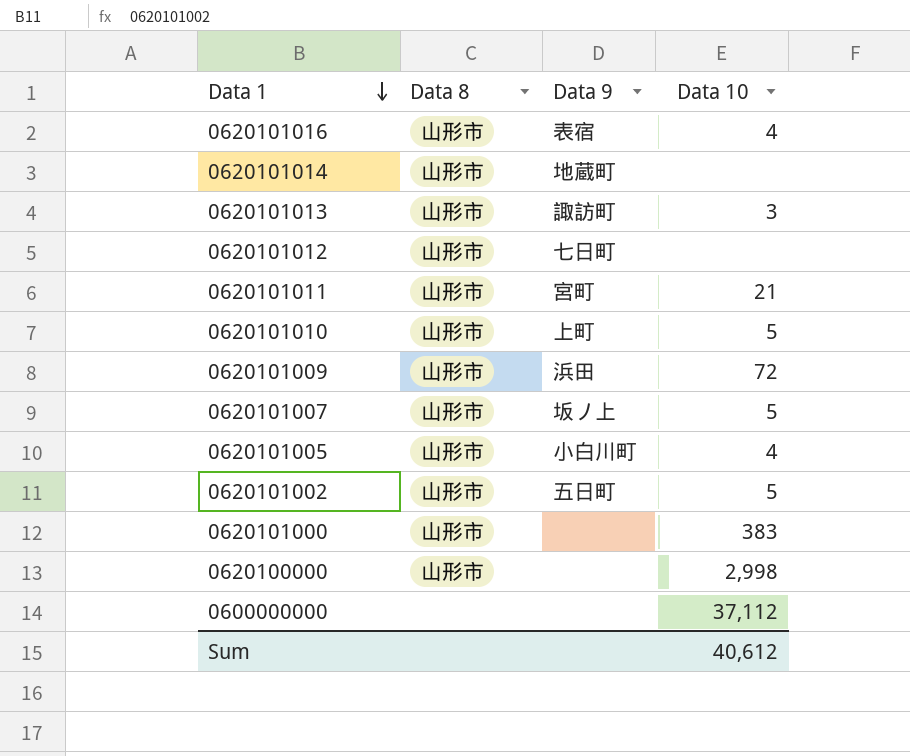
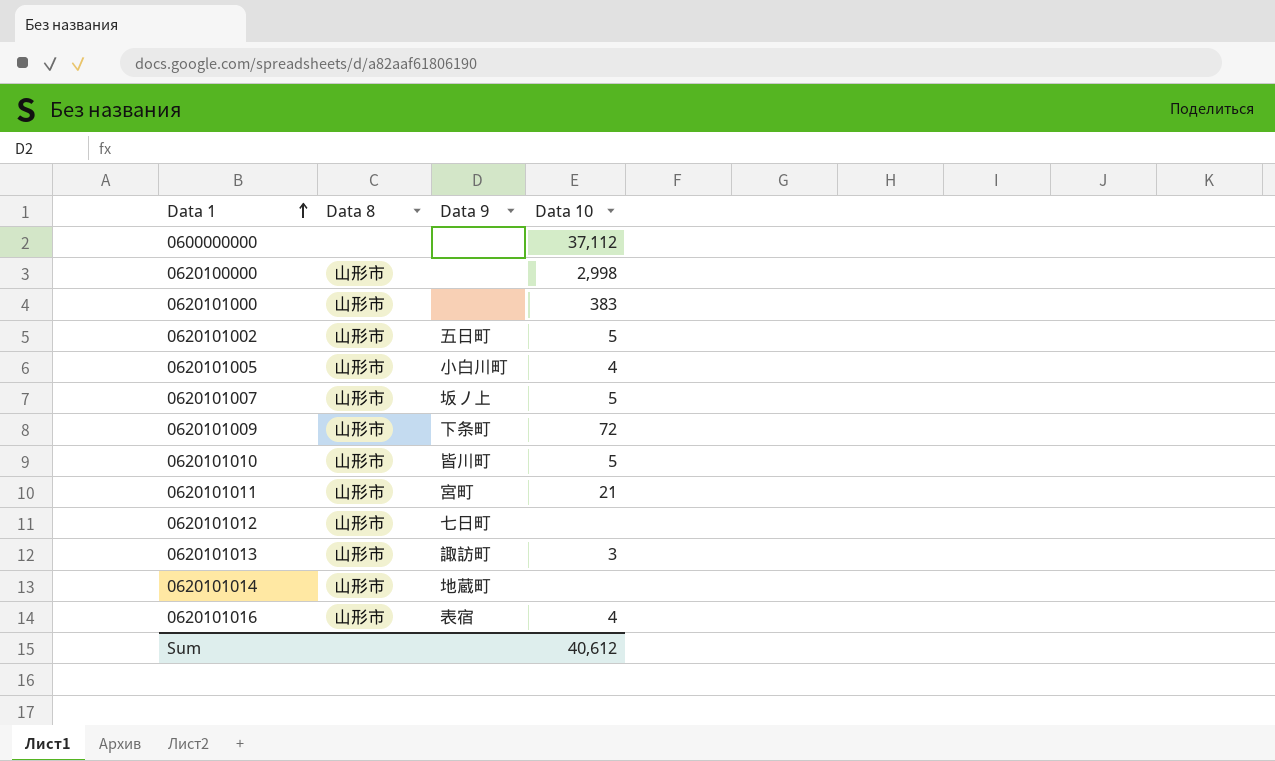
row order: Data 1 descending -> Data 1 ascending
0620101009 | Data 9: 浜田 -> 下条町
0620101010 | Data 9: 上町 -> 皆川町

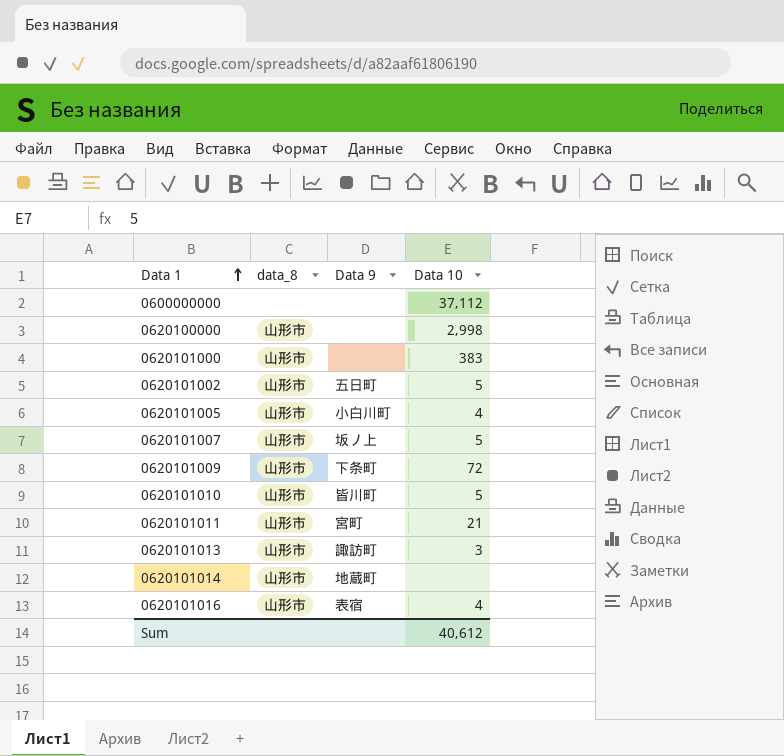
column name: Data 8 -> data_8
row 0620101012: 山形市 | 七日町 | none -> none

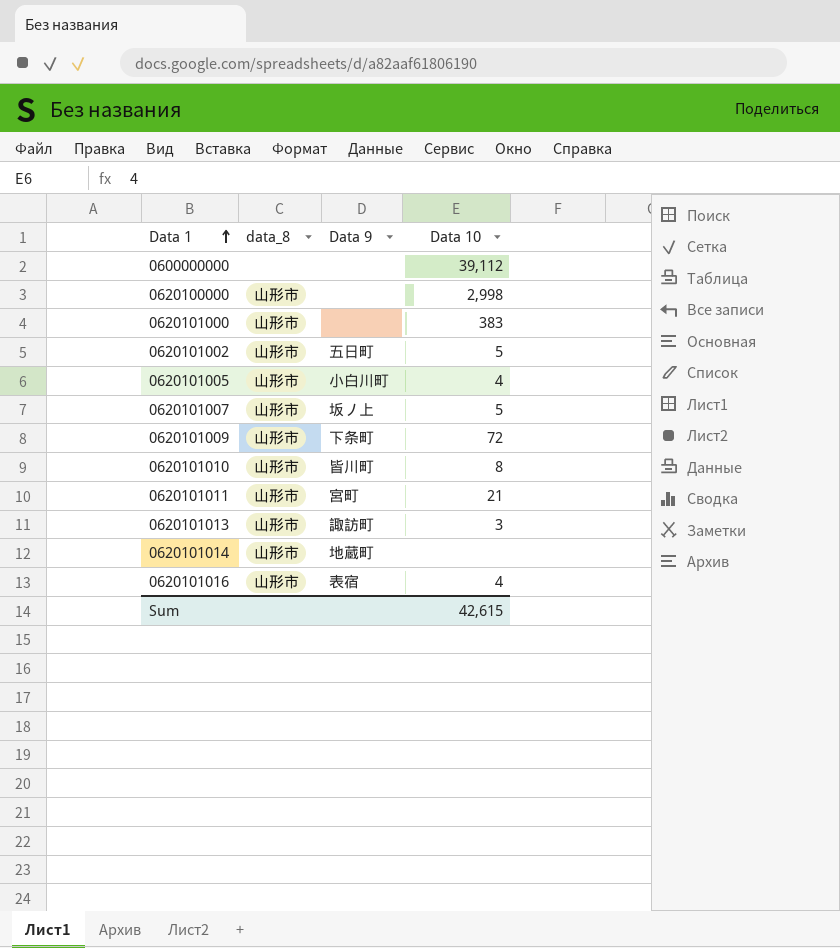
0600000000 | Data 10: 37,112 -> 39,112
0620101010 | Data 10: 5 -> 8
Sum | Data 10: 40,612 -> 42,615

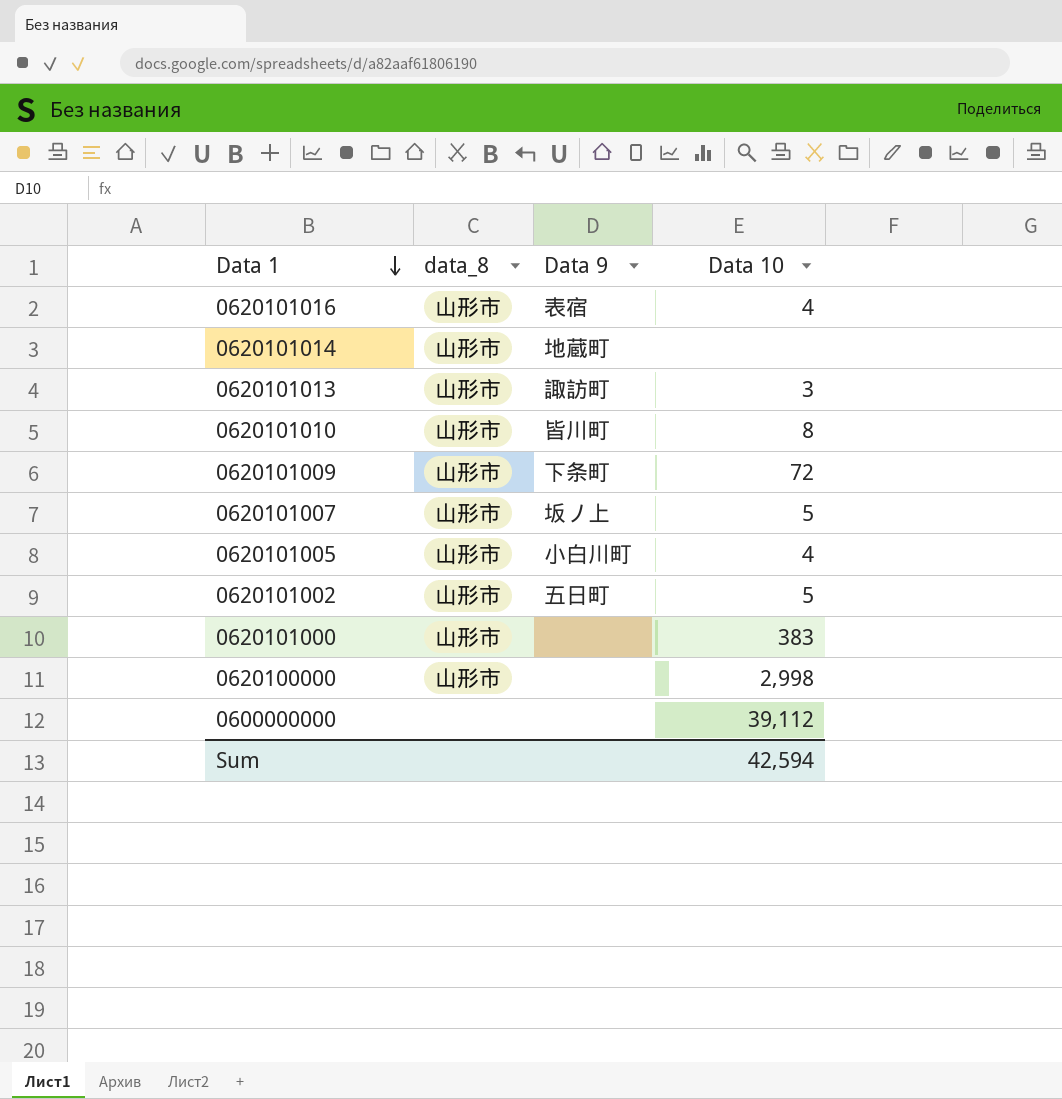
row order: Data 1 ascending -> Data 1 descending
row 0620101011: 山形市 | 宮町 | 21 -> none
Sum | Data 10: 42,615 -> 42,594

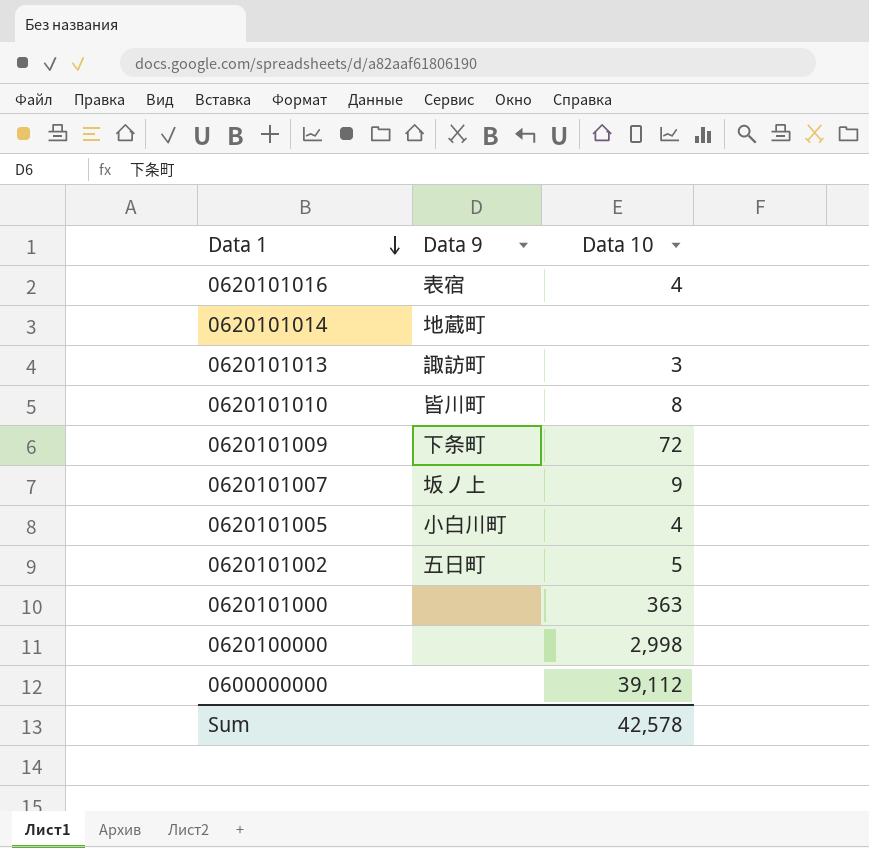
column data_8 | position: 2 -> none
0620101007 | Data 10: 5 -> 9
0620101000 | Data 10: 383 -> 363
Sum | Data 10: 42,594 -> 42,578

